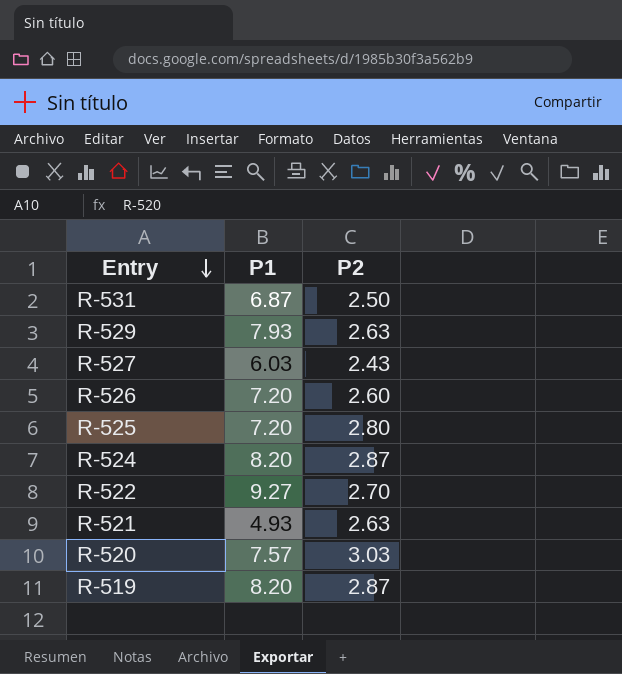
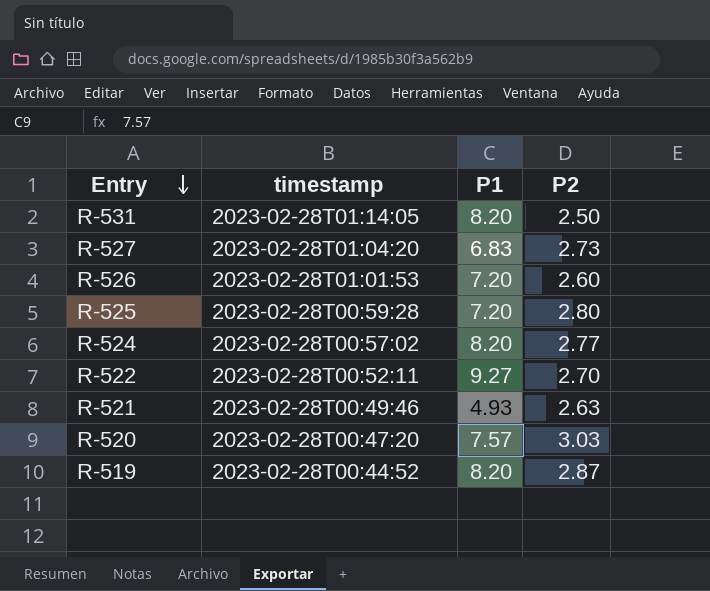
column timestamp | position: none -> 2
row R-529: 7.93 | 2.63 -> none
R-531 | P1: 6.87 -> 8.20
R-527 | P1: 6.03 -> 6.83
R-527 | P2: 2.43 -> 2.73
R-524 | P2: 2.87 -> 2.77

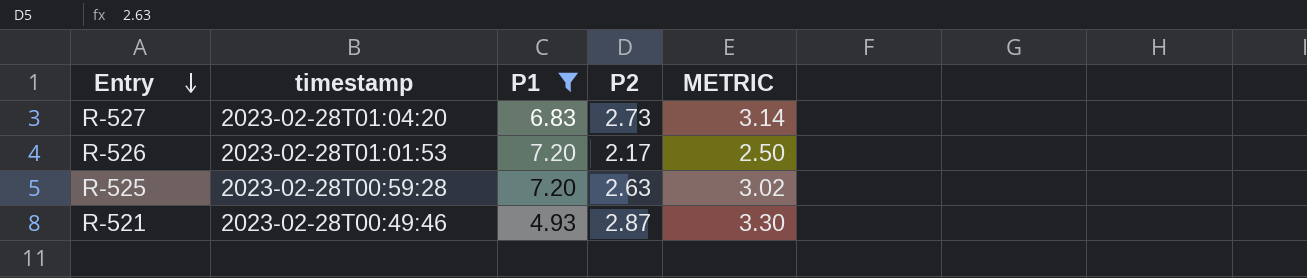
filter: none -> P1 <= 7.20
column METRIC | formula: none -> [P2] * 1.15
R-526 | P2: 2.60 -> 2.17
R-525 | P2: 2.80 -> 2.63
R-521 | P2: 2.63 -> 2.87

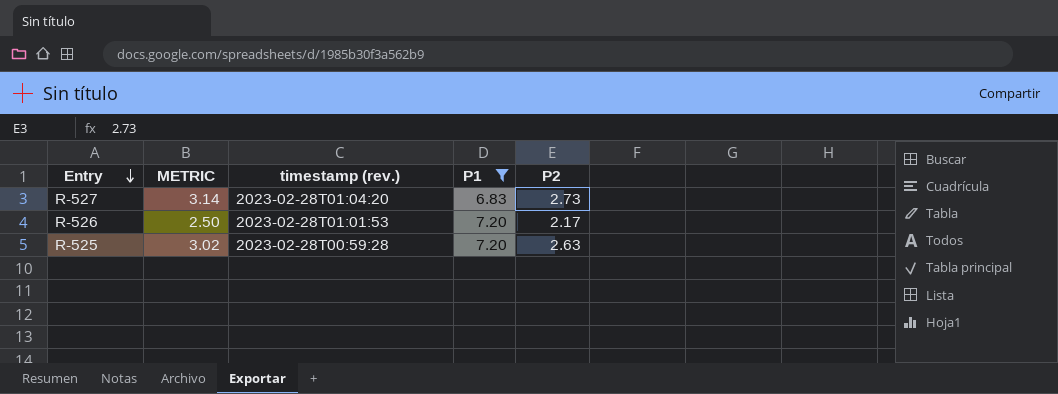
column METRIC | position: 5 -> 2
column name: timestamp -> timestamp (rev.)
row R-521: 2023-02-28T00:49:46 | 4.93 | 2.87 | 3.30 -> none

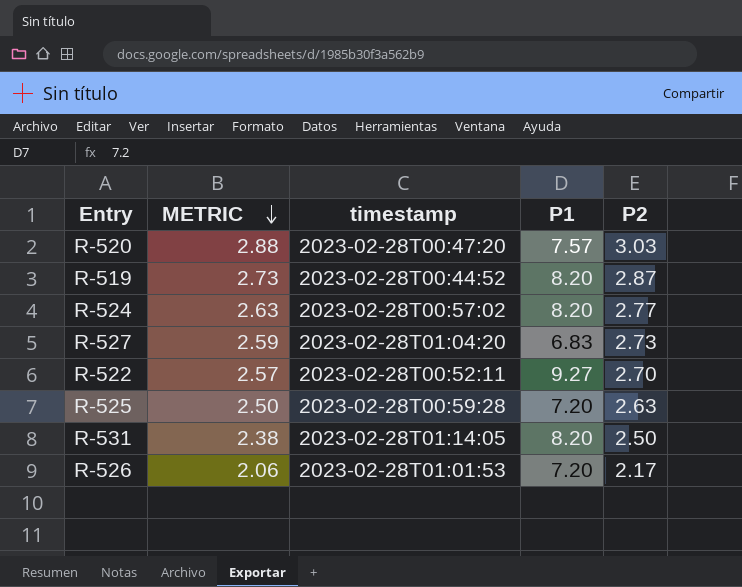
filter: P1 <= 7.20 -> none
row order: Entry descending -> METRIC descending
column METRIC | formula: [P2] * 1.15 -> [P2] * 0.95
column name: timestamp (rev.) -> timestamp

